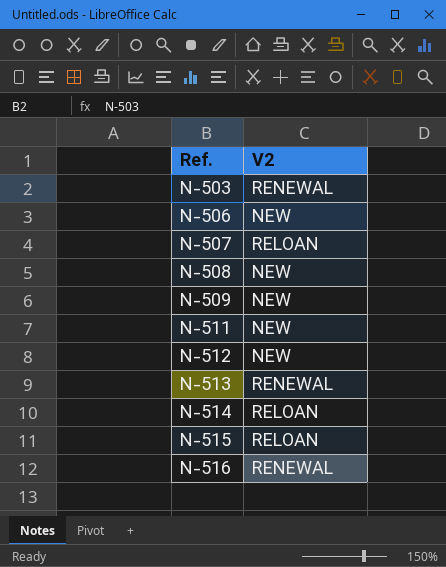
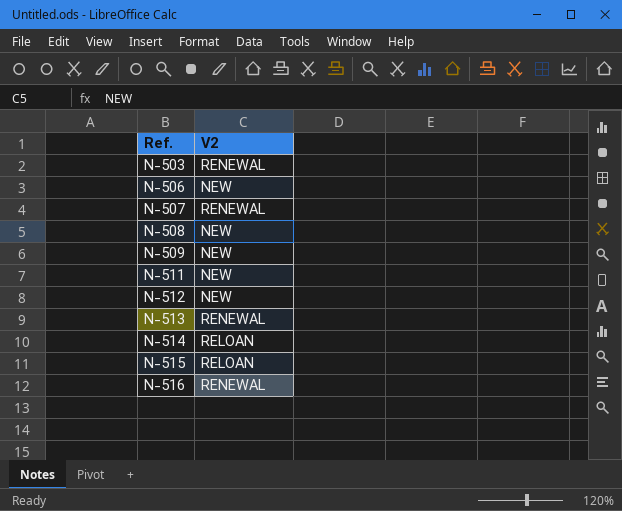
N-507 | V2: RELOAN -> RENEWAL

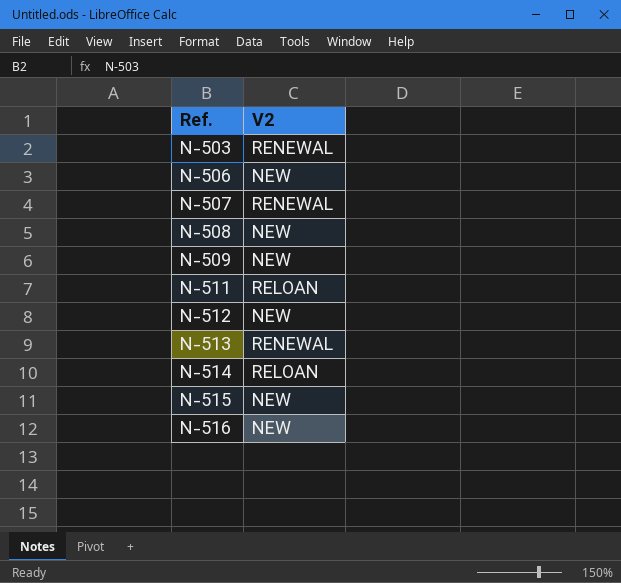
N-511 | V2: NEW -> RELOAN
N-515 | V2: RELOAN -> NEW
N-516 | V2: RENEWAL -> NEW

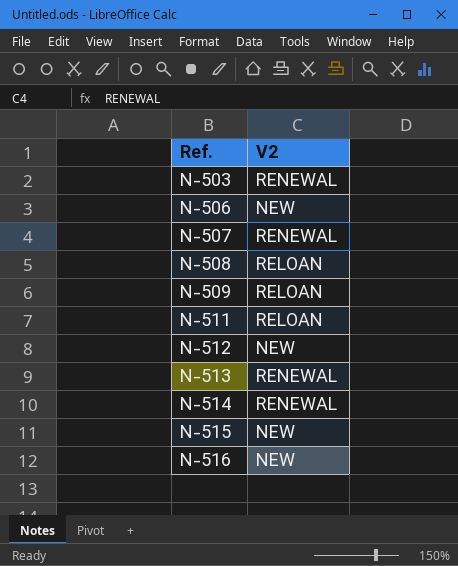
N-508 | V2: NEW -> RELOAN
N-509 | V2: NEW -> RELOAN
N-514 | V2: RELOAN -> RENEWAL

